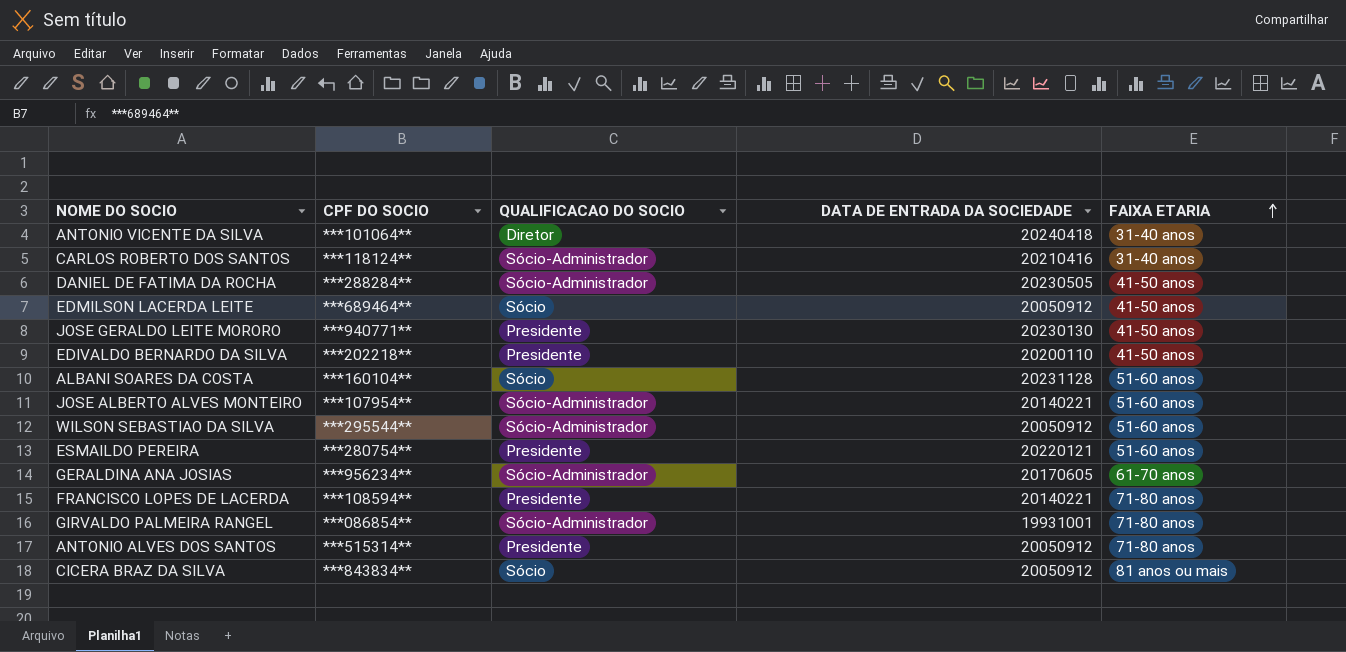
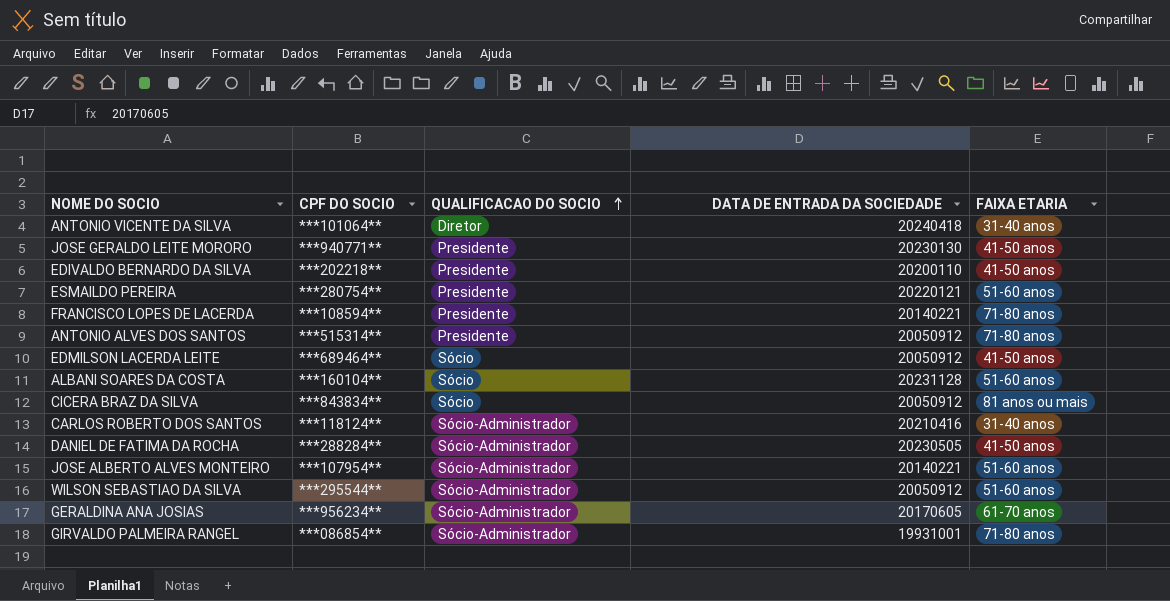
row order: FAIXA ETARIA ascending -> QUALIFICACAO DO SOCIO ascending

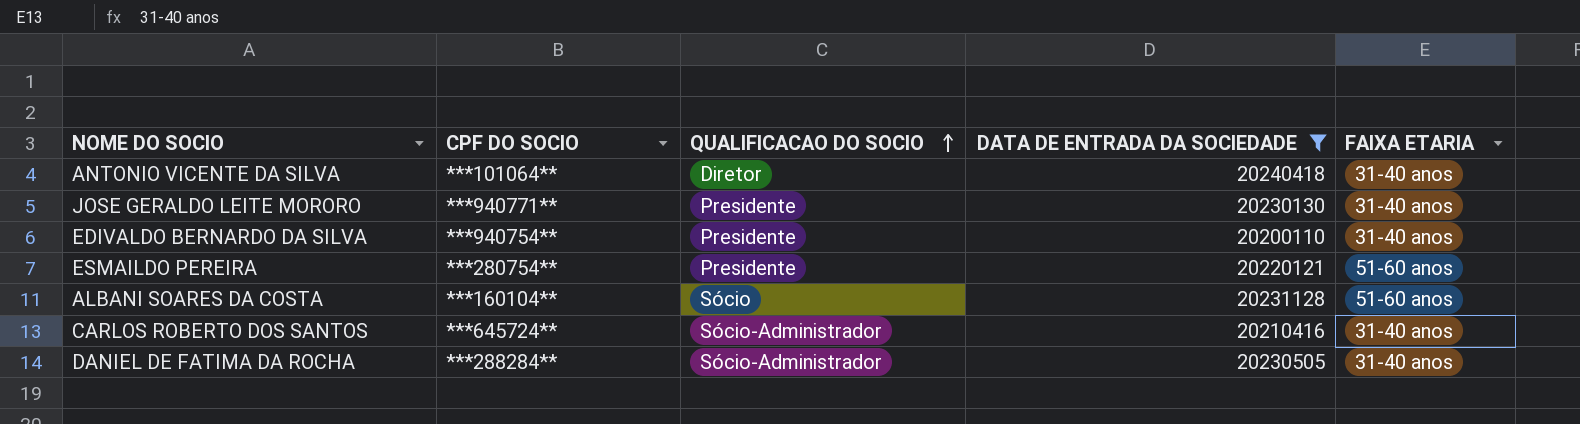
filter: none -> DATA DE ENTRADA DA SOCIEDADE >= 20200110
JOSE GERALDO LEITE MORORO | FAIXA ETARIA: 41-50 anos -> 31-40 anos
EDIVALDO BERNARDO DA SILVA | CPF DO SOCIO: ***202218** -> ***940754**
EDIVALDO BERNARDO DA SILVA | FAIXA ETARIA: 41-50 anos -> 31-40 anos
CARLOS ROBERTO DOS SANTOS | CPF DO SOCIO: ***118124** -> ***645724**
DANIEL DE FATIMA DA ROCHA | FAIXA ETARIA: 41-50 anos -> 31-40 anos

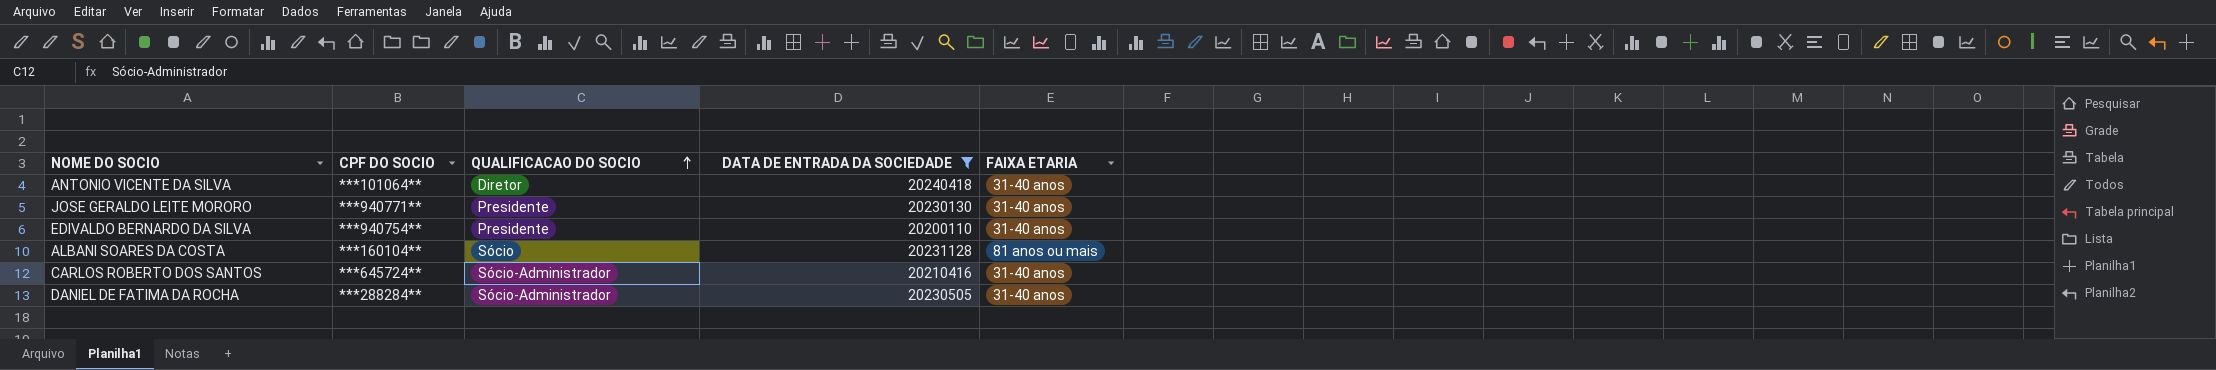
row ESMAILDO PEREIRA: ***280754** | Presidente | 20220121 | 51-60 anos -> none
ALBANI SOARES DA COSTA | FAIXA ETARIA: 51-60 anos -> 81 anos ou mais

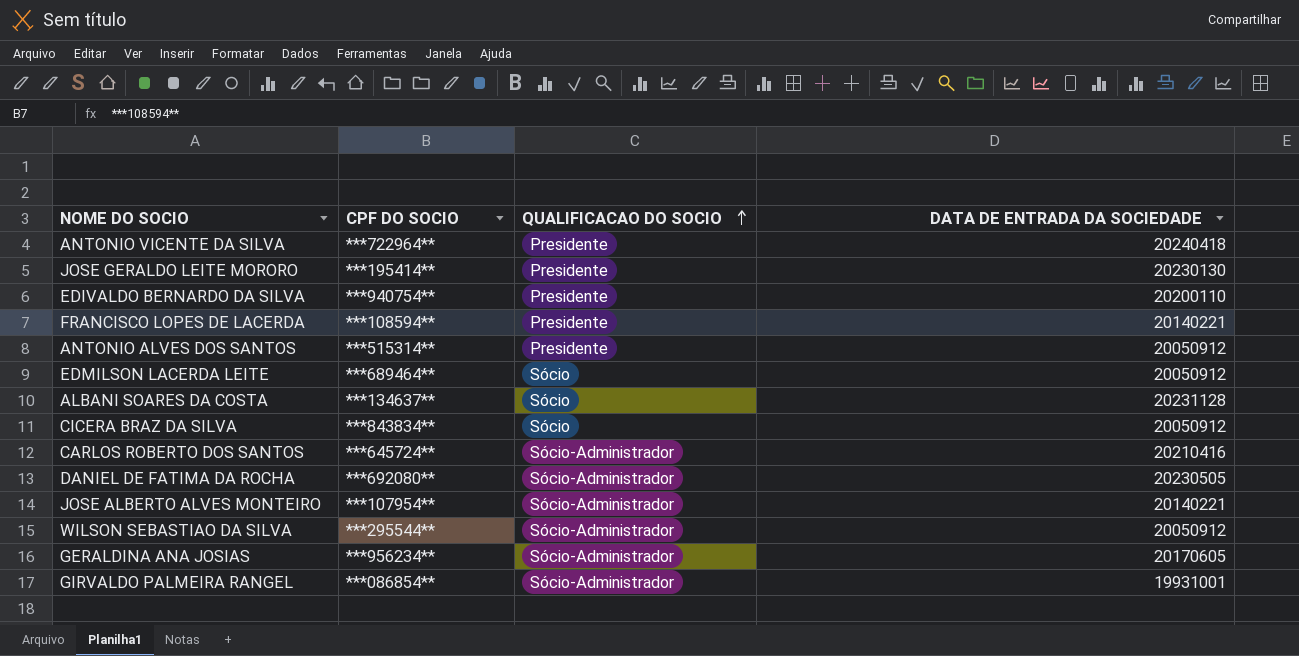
filter: DATA DE ENTRADA DA SOCIEDADE >= 20200110 -> none
column FAIXA ETARIA | position: 5 -> none
ANTONIO VICENTE DA SILVA | CPF DO SOCIO: ***101064** -> ***722964**
ANTONIO VICENTE DA SILVA | QUALIFICACAO DO SOCIO: Diretor -> Presidente
JOSE GERALDO LEITE MORORO | CPF DO SOCIO: ***940771** -> ***195414**
ALBANI SOARES DA COSTA | CPF DO SOCIO: ***160104** -> ***134637**
DANIEL DE FATIMA DA ROCHA | CPF DO SOCIO: ***288284** -> ***692080**

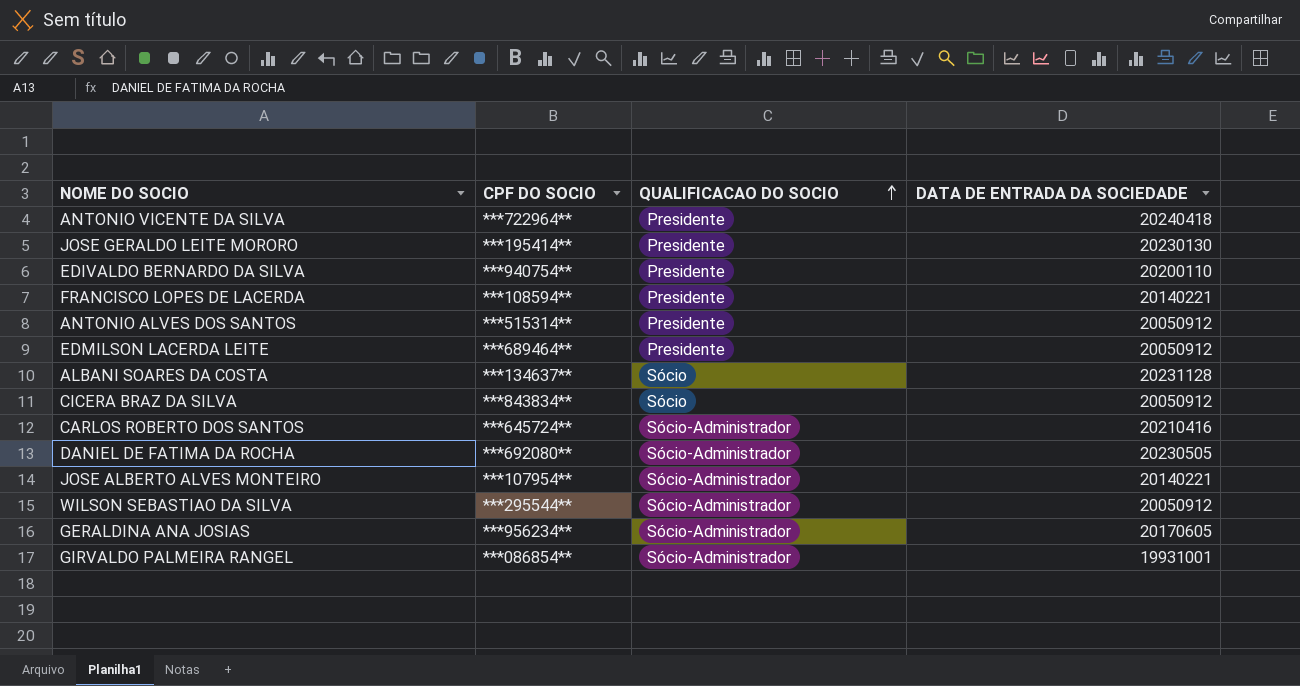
EDMILSON LACERDA LEITE | QUALIFICACAO DO SOCIO: Sócio -> Presidente

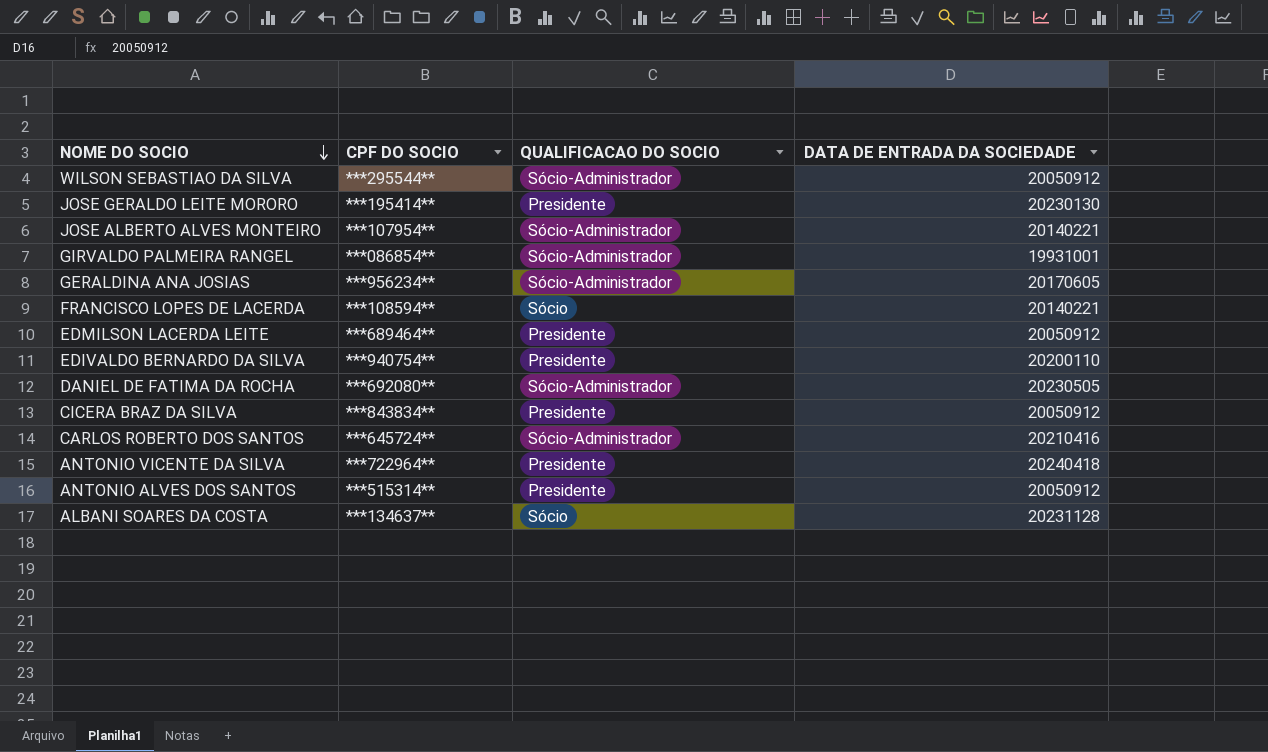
row order: QUALIFICACAO DO SOCIO ascending -> NOME DO SOCIO descending
FRANCISCO LOPES DE LACERDA | QUALIFICACAO DO SOCIO: Presidente -> Sócio
CICERA BRAZ DA SILVA | QUALIFICACAO DO SOCIO: Sócio -> Presidente

